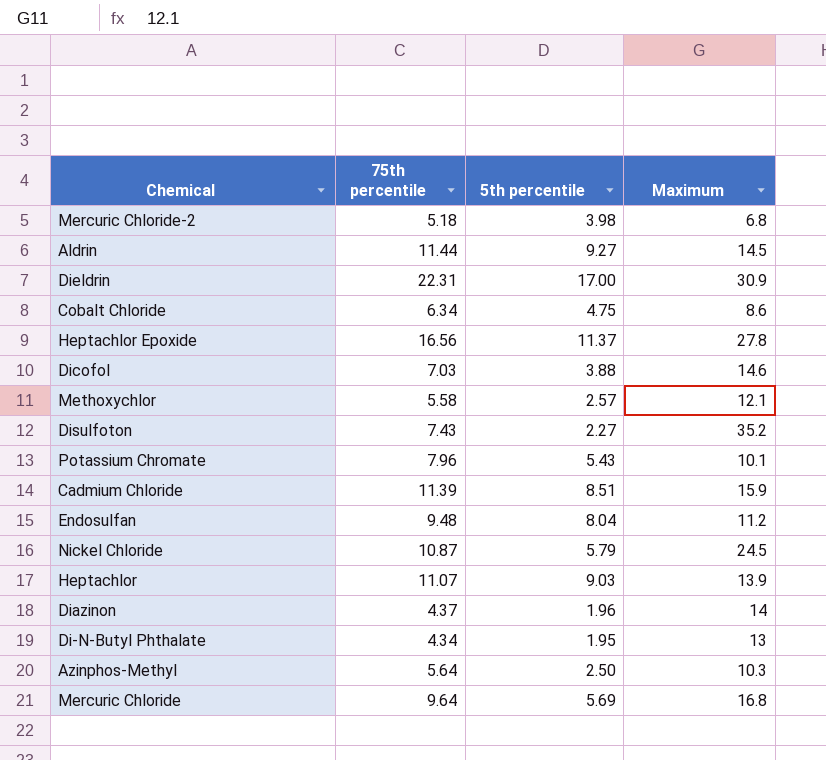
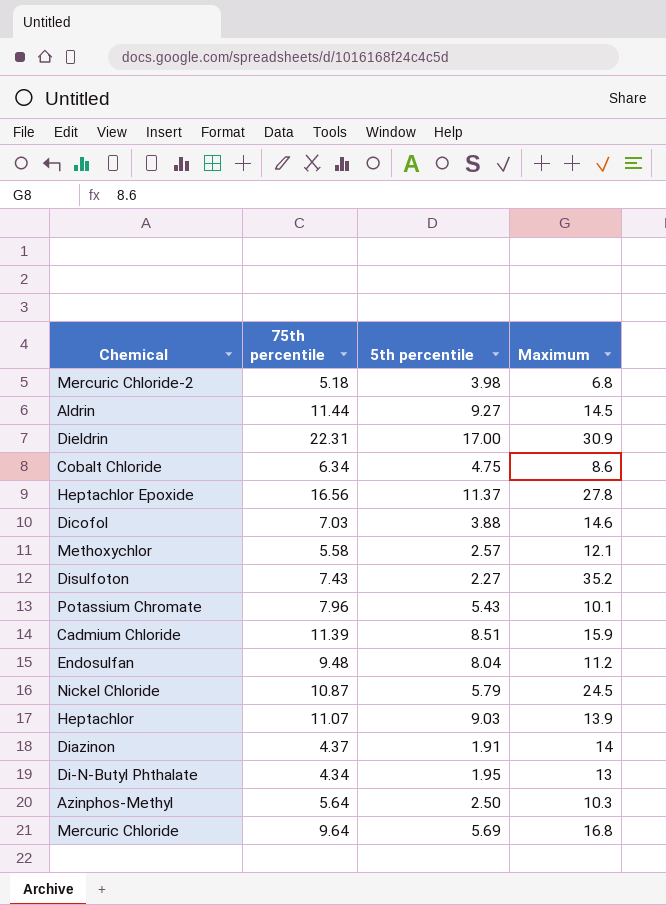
Diazinon | 5th percentile: 1.96 -> 1.91

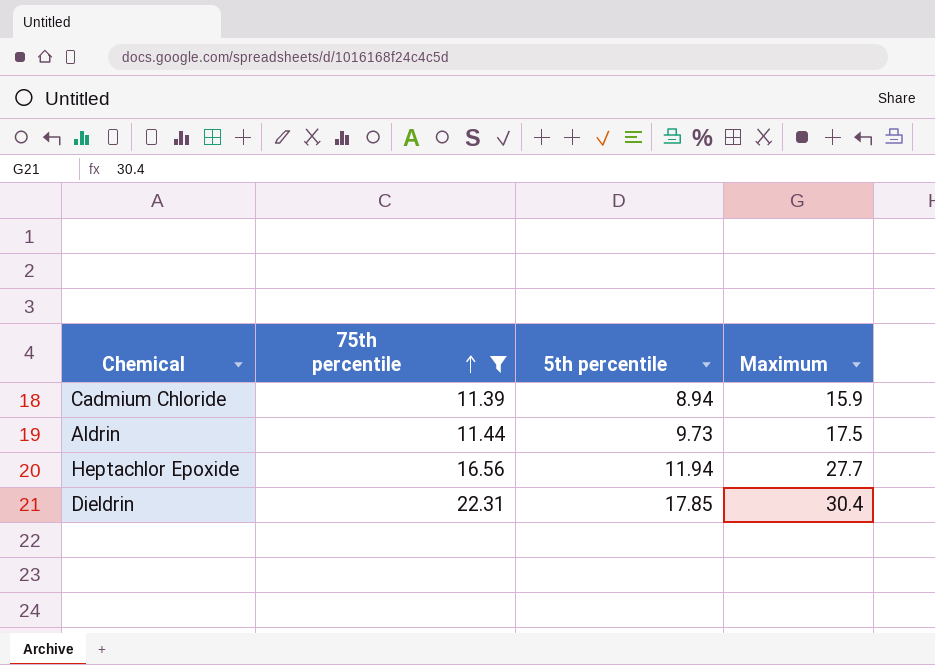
filter: none -> 75th percentile >= 11.39
row order: none -> 75th percentile ascending
Cadmium Chloride | 5th percentile: 8.51 -> 8.94
Aldrin | 5th percentile: 9.27 -> 9.73
Aldrin | Maximum: 14.5 -> 17.5
Heptachlor Epoxide | 5th percentile: 11.37 -> 11.94
Heptachlor Epoxide | Maximum: 27.8 -> 27.7
Dieldrin | 5th percentile: 17.00 -> 17.85
Dieldrin | Maximum: 30.9 -> 30.4

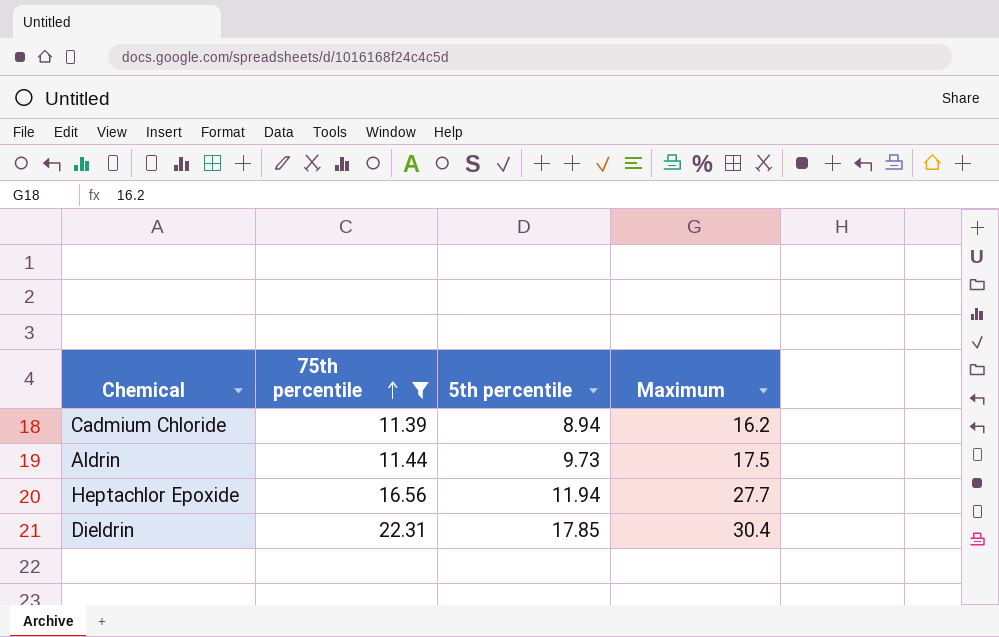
Cadmium Chloride | Maximum: 15.9 -> 16.2

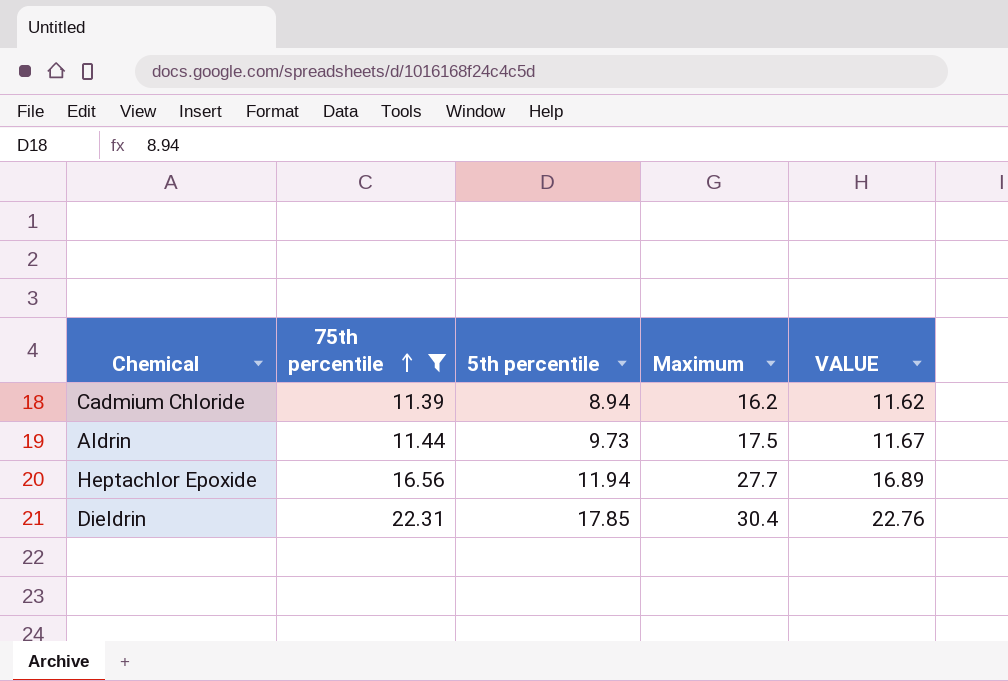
column VALUE | formula: none -> [75th percentile] * 1.02

